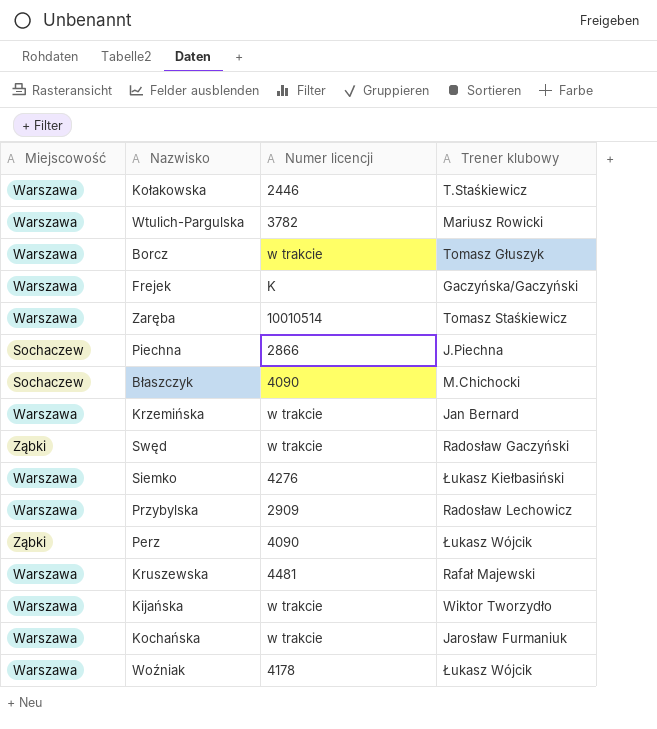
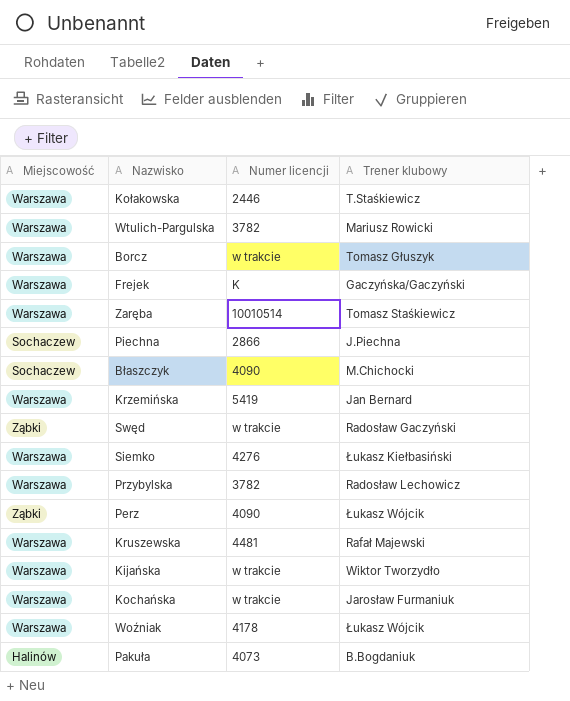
Krzemińska | Numer licencji: w trakcie -> 5419
Przybylska | Numer licencji: 2909 -> 3782
row Pakuła: none -> Halinów | 4073 | B.Bogdaniuk

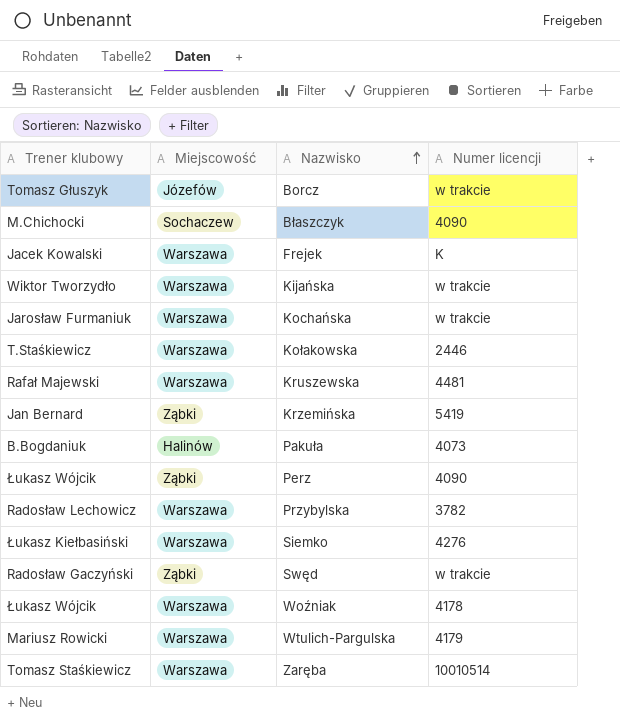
row order: none -> Nazwisko ascending
column Trener klubowy | position: 4 -> 1
row Piechna: Sochaczew | 2866 | J.Piechna -> none
Borcz | Miejscowość: Warszawa -> Józefów
Frejek | Trener klubowy: Gaczyńska/Gaczyński -> Jacek Kowalski
Krzemińska | Miejscowość: Warszawa -> Ząbki
Wtulich-Pargulska | Numer licencji: 3782 -> 4179

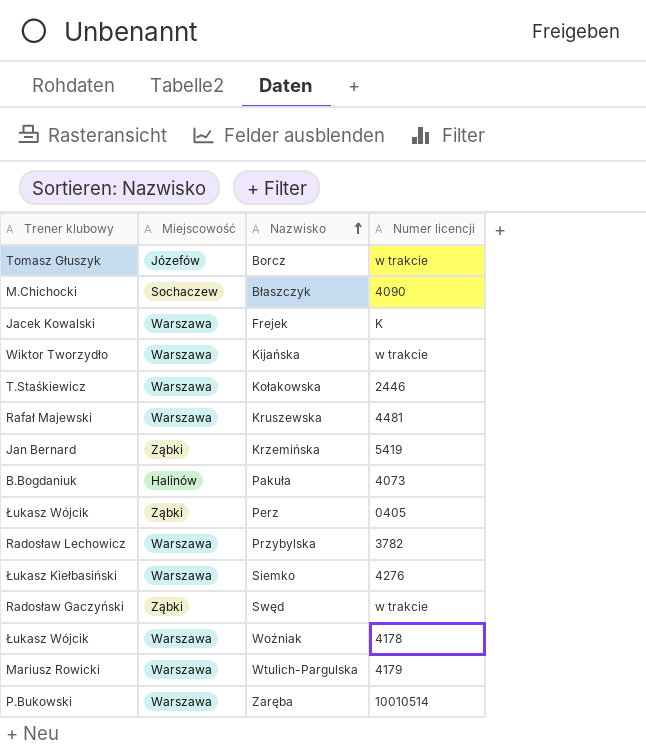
row Kochańska: Jarosław Furmaniuk | Warszawa | w trakcie -> none
Perz | Numer licencji: 4090 -> 0405
Zaręba | Trener klubowy: Tomasz Staśkiewicz -> P.Bukowski

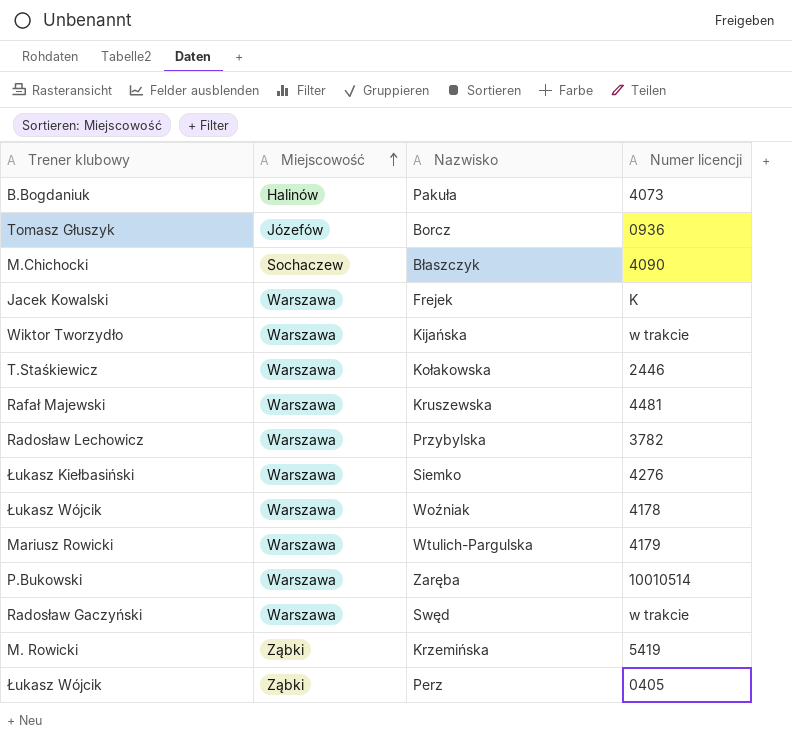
row order: Nazwisko ascending -> Miejscowość ascending
Borcz | Numer licencji: w trakcie -> 0936
Swęd | Miejscowość: Ząbki -> Warszawa
Krzemińska | Trener klubowy: Jan Bernard -> M. Rowicki

